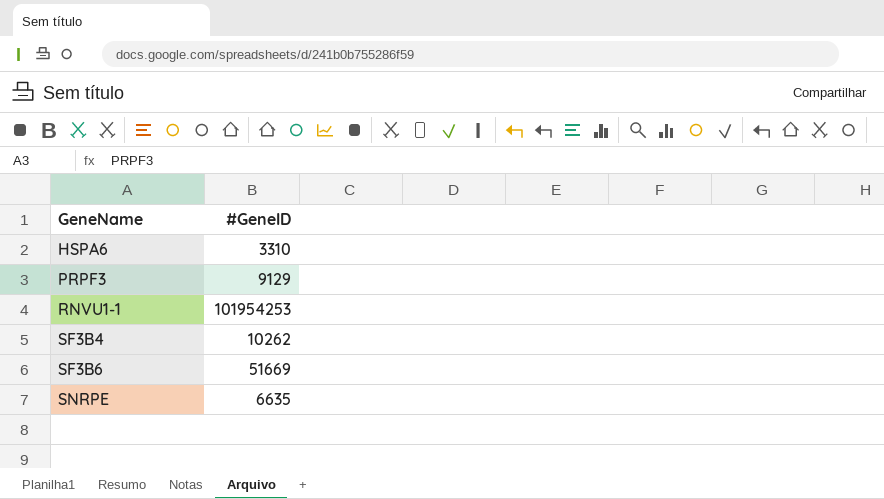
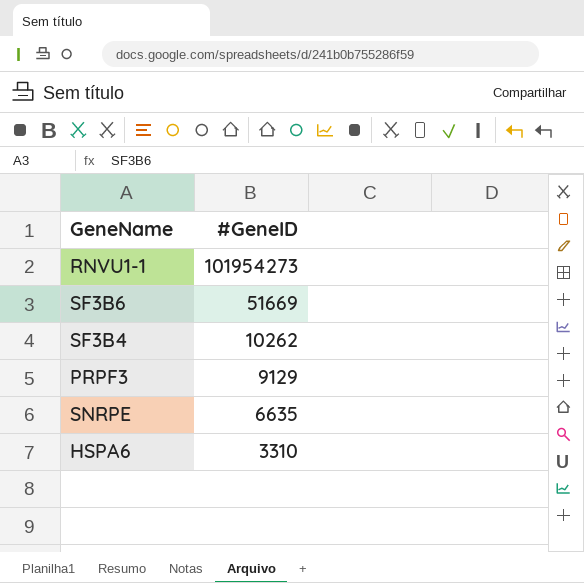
row order: GeneName ascending -> #GeneID descending
RNVU1-1 | #GeneID: 101954253 -> 101954273

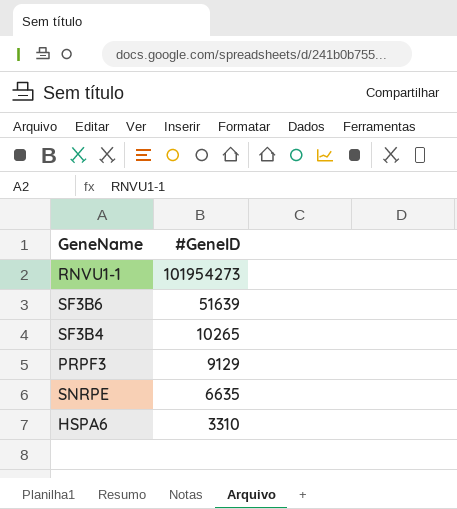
SF3B6 | #GeneID: 51669 -> 51639
SF3B4 | #GeneID: 10262 -> 10265

